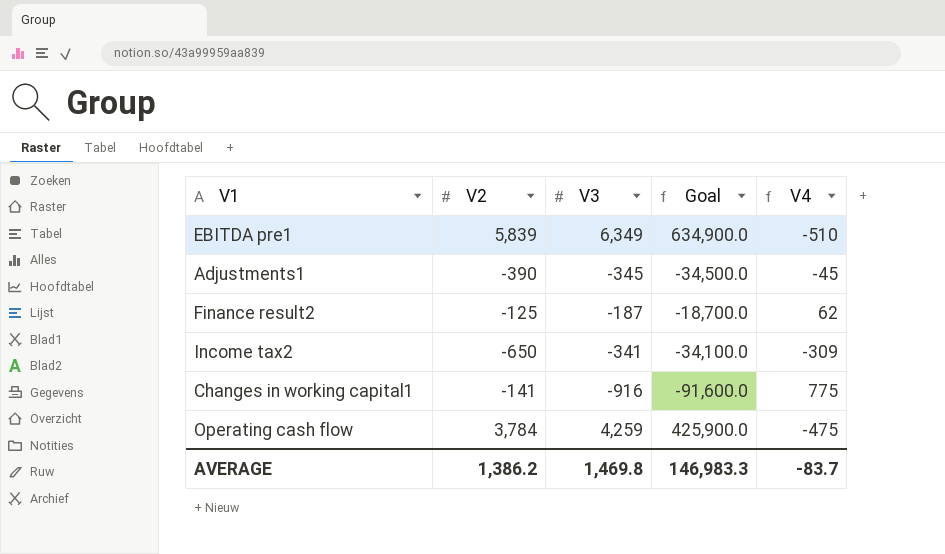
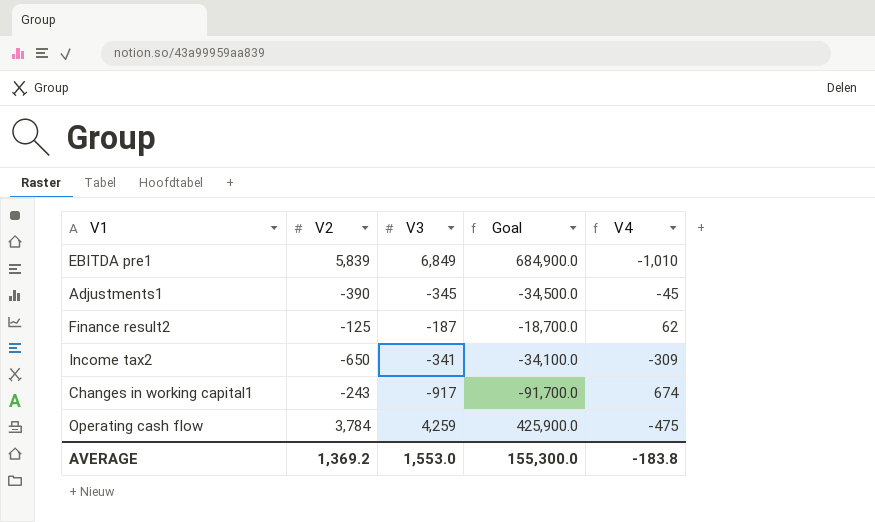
EBITDA pre1 | V3: 6,349 -> 6,849
EBITDA pre1 | Goal: 634,900.0 -> 684,900.0
EBITDA pre1 | V4: -510 -> -1,010
Changes in working capital1 | V2: -141 -> -243
Changes in working capital1 | V3: -916 -> -917
Changes in working capital1 | Goal: -91,600.0 -> -91,700.0
Changes in working capital1 | V4: 775 -> 674
AVERAGE | V2: 1,386.2 -> 1,369.2
AVERAGE | V3: 1,469.8 -> 1,553.0
AVERAGE | Goal: 146,983.3 -> 155,300.0
AVERAGE | V4: -83.7 -> -183.8

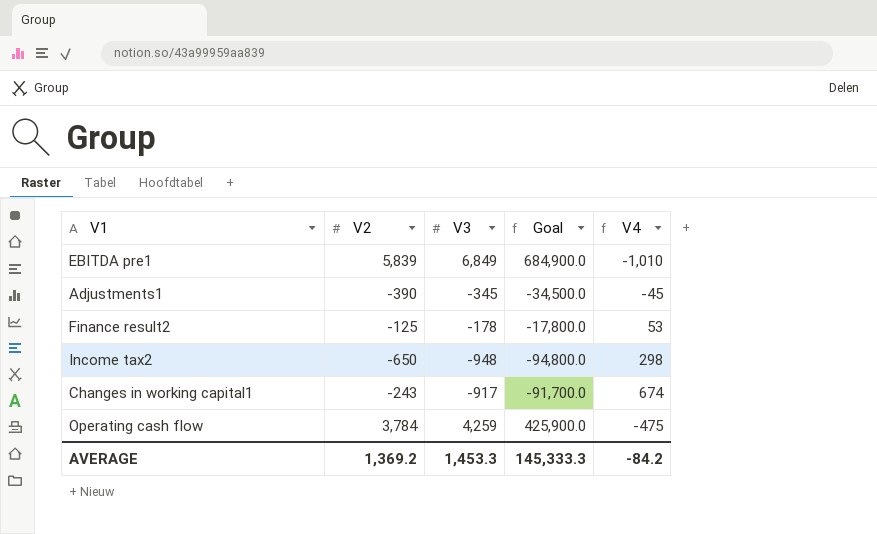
Finance result2 | V3: -187 -> -178
Finance result2 | Goal: -18,700.0 -> -17,800.0
Finance result2 | V4: 62 -> 53
Income tax2 | V3: -341 -> -948
Income tax2 | Goal: -34,100.0 -> -94,800.0
Income tax2 | V4: -309 -> 298
AVERAGE | V3: 1,553.0 -> 1,453.3
AVERAGE | Goal: 155,300.0 -> 145,333.3
AVERAGE | V4: -183.8 -> -84.2

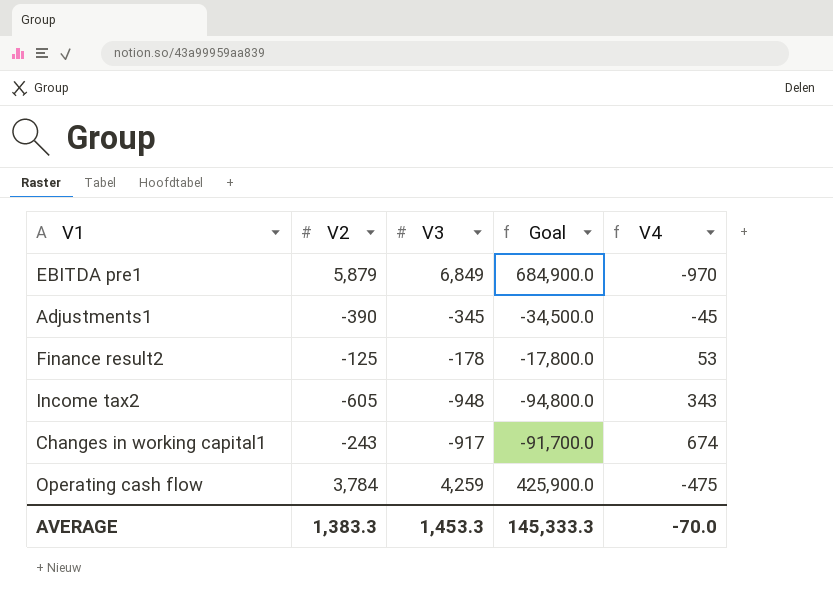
EBITDA pre1 | V2: 5,839 -> 5,879
EBITDA pre1 | V4: -1,010 -> -970
Income tax2 | V2: -650 -> -605
Income tax2 | V4: 298 -> 343
AVERAGE | V2: 1,369.2 -> 1,383.3
AVERAGE | V4: -84.2 -> -70.0

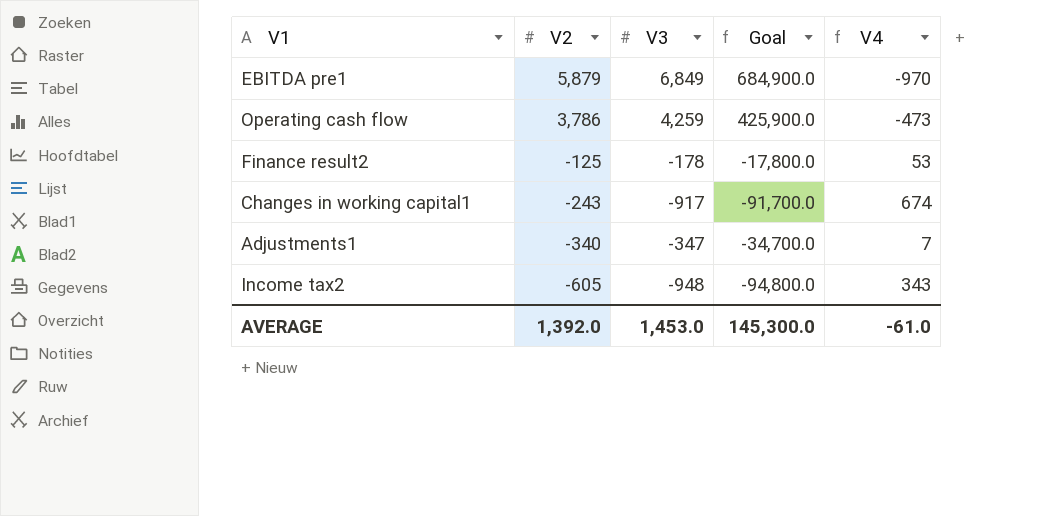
row order: none -> V2 descending
Operating cash flow | V2: 3,784 -> 3,786
Operating cash flow | V4: -475 -> -473
Adjustments1 | V2: -390 -> -340
Adjustments1 | V3: -345 -> -347
Adjustments1 | Goal: -34,500.0 -> -34,700.0
Adjustments1 | V4: -45 -> 7
AVERAGE | V2: 1,383.3 -> 1,392.0
AVERAGE | V3: 1,453.3 -> 1,453.0
AVERAGE | Goal: 145,333.3 -> 145,300.0
AVERAGE | V4: -70.0 -> -61.0

